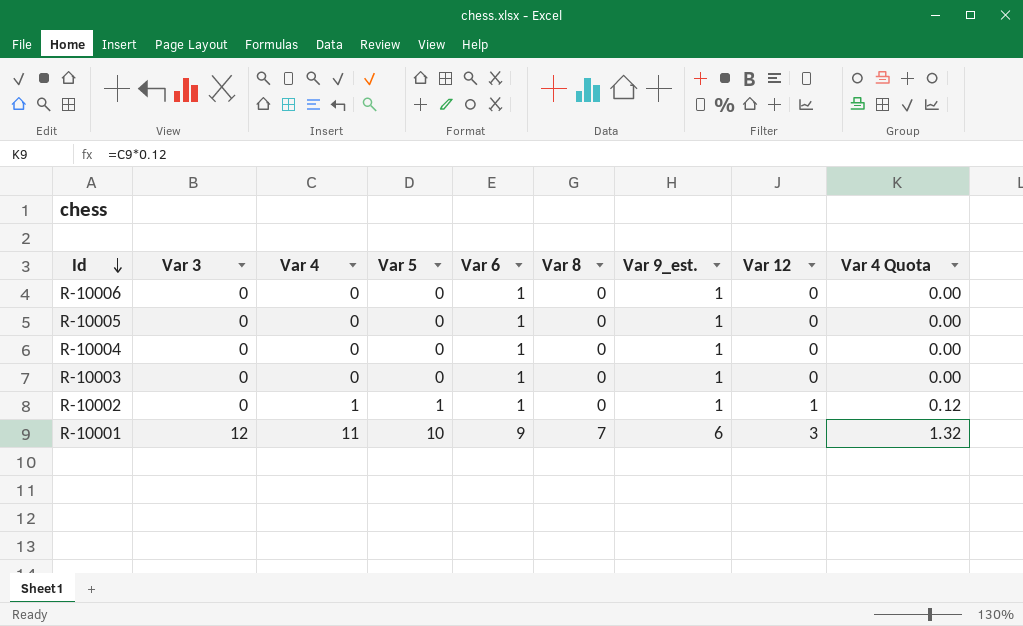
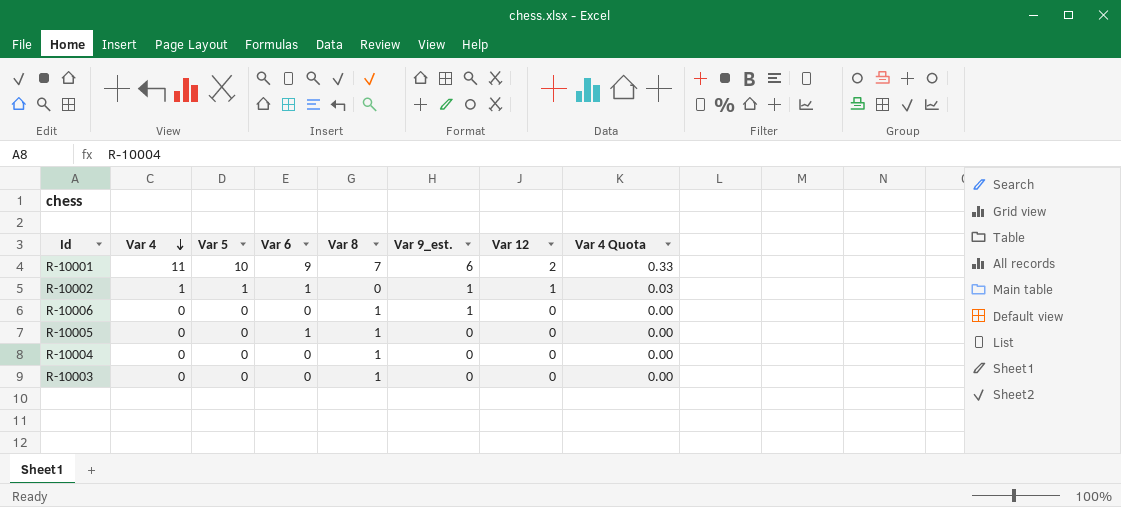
row order: Id descending -> Var 4 descending
column Var 3 | position: 2 -> none
column Var 4 Quota | formula: [Var 4] * 0.12 -> [Var 4] * 0.03
R-10001 | Var 12: 3 -> 2
R-10006 | Var 6: 1 -> 0
R-10006 | Var 8: 0 -> 1
R-10005 | Var 8: 0 -> 1
R-10005 | Var 9_est.: 1 -> 0
R-10004 | Var 6: 1 -> 0
R-10004 | Var 8: 0 -> 1
R-10004 | Var 9_est.: 1 -> 0
R-10003 | Var 6: 1 -> 0
R-10003 | Var 8: 0 -> 1
R-10003 | Var 9_est.: 1 -> 0

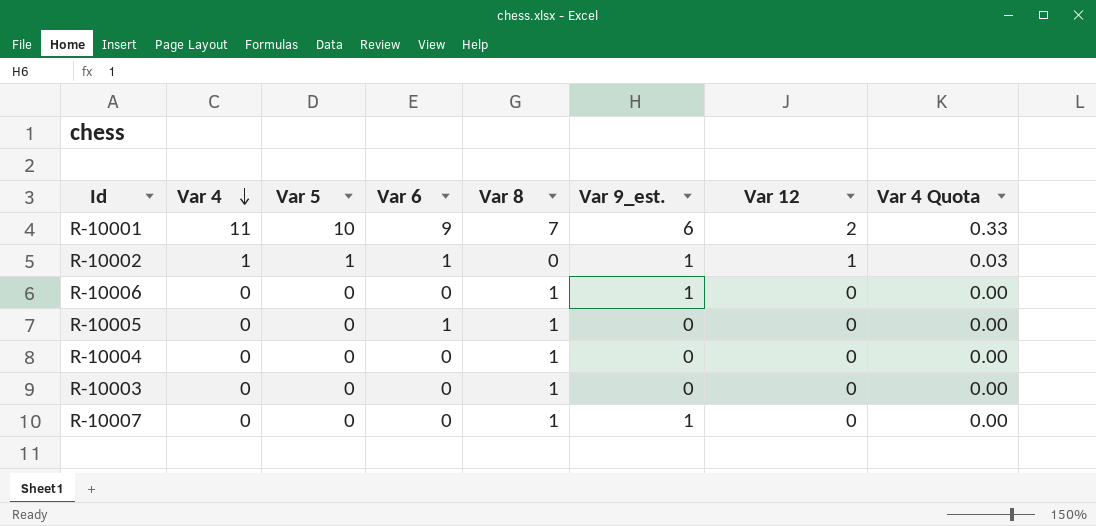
row R-10007: none -> 0 | 0 | 0 | 1 | 1 | 0 | 0.00

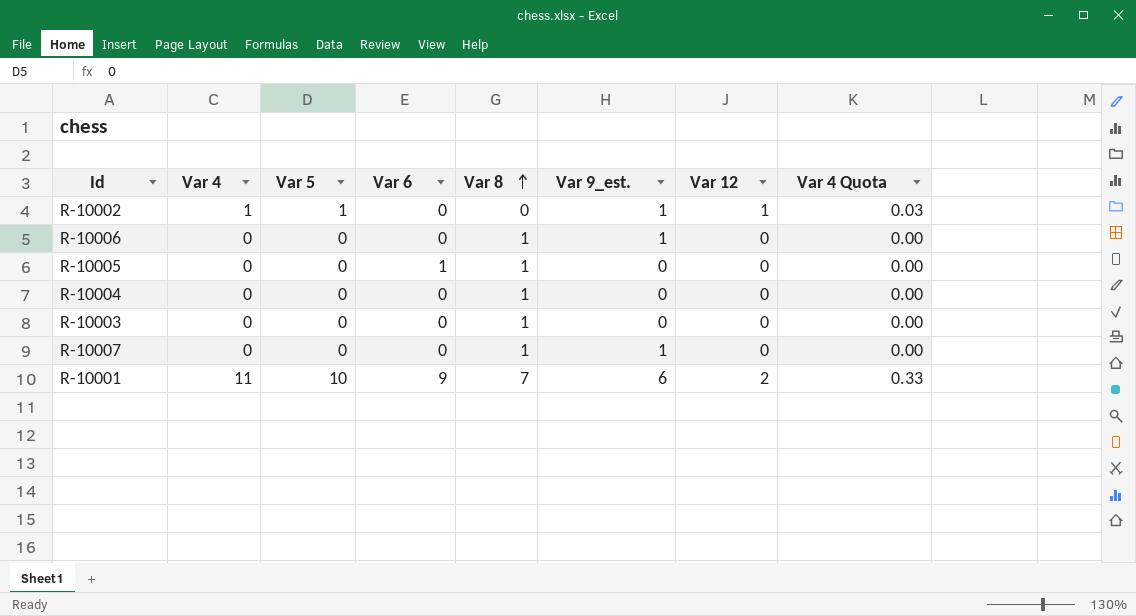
row order: Var 4 descending -> Var 8 ascending
R-10002 | Var 6: 1 -> 0

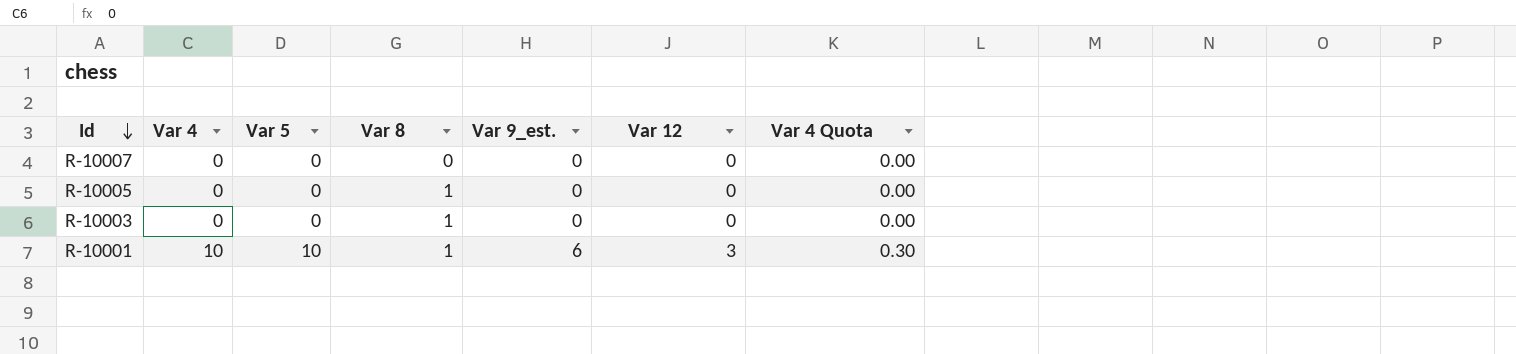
row order: Var 8 ascending -> Id descending
column Var 6 | position: 4 -> none
row R-10002: 1 | 1 | 0 | 0 | 1 | 1 | 0.03 -> none
row R-10006: 0 | 0 | 0 | 1 | 1 | 0 | 0.00 -> none
row R-10004: 0 | 0 | 0 | 1 | 0 | 0 | 0.00 -> none
R-10007 | Var 8: 1 -> 0
R-10007 | Var 9_est.: 1 -> 0
R-10001 | Var 4: 11 -> 10
R-10001 | Var 8: 7 -> 1
R-10001 | Var 12: 2 -> 3
R-10001 | Var 4 Quota: 0.33 -> 0.30

